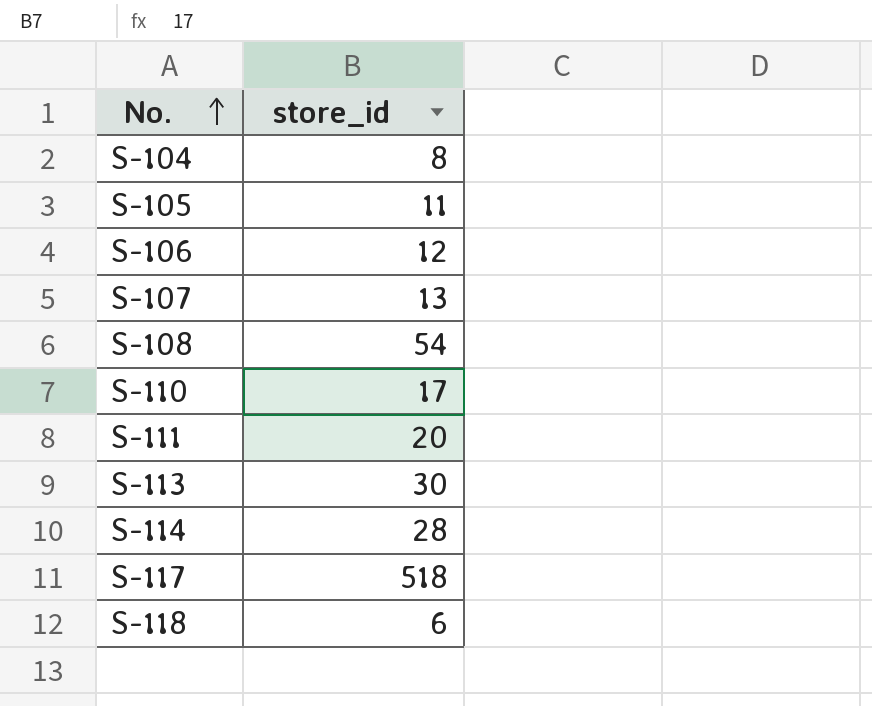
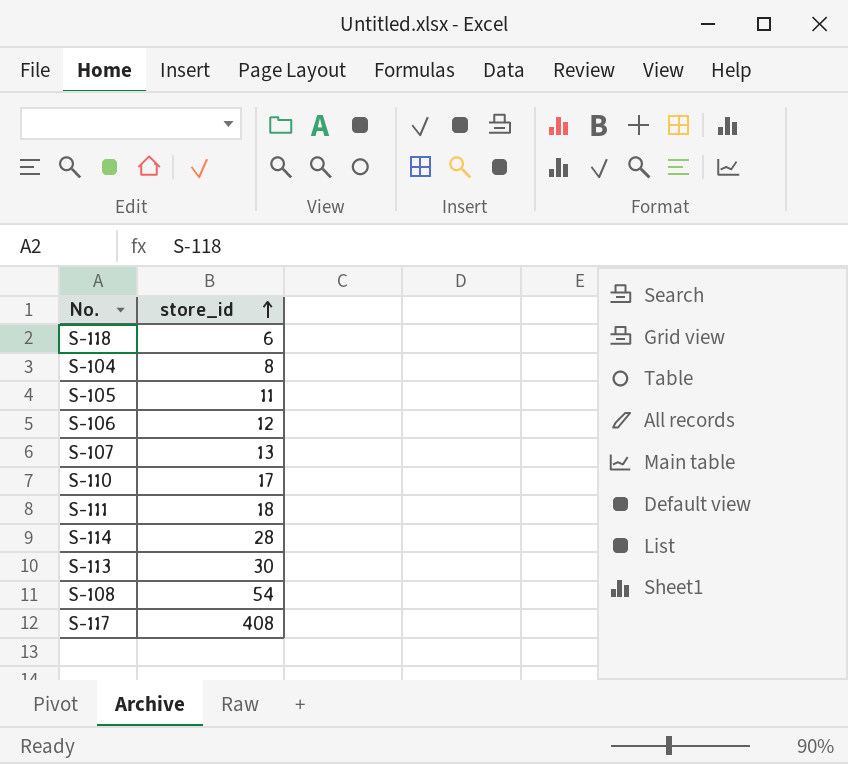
row order: No. ascending -> store_id ascending
S-111 | store_id: 20 -> 18
S-117 | store_id: 518 -> 408

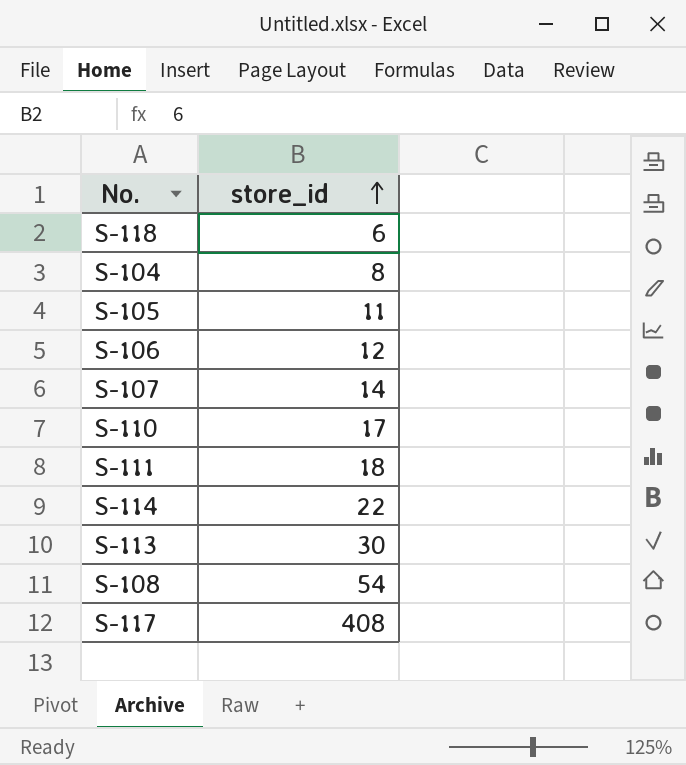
S-107 | store_id: 13 -> 14
S-114 | store_id: 28 -> 22

